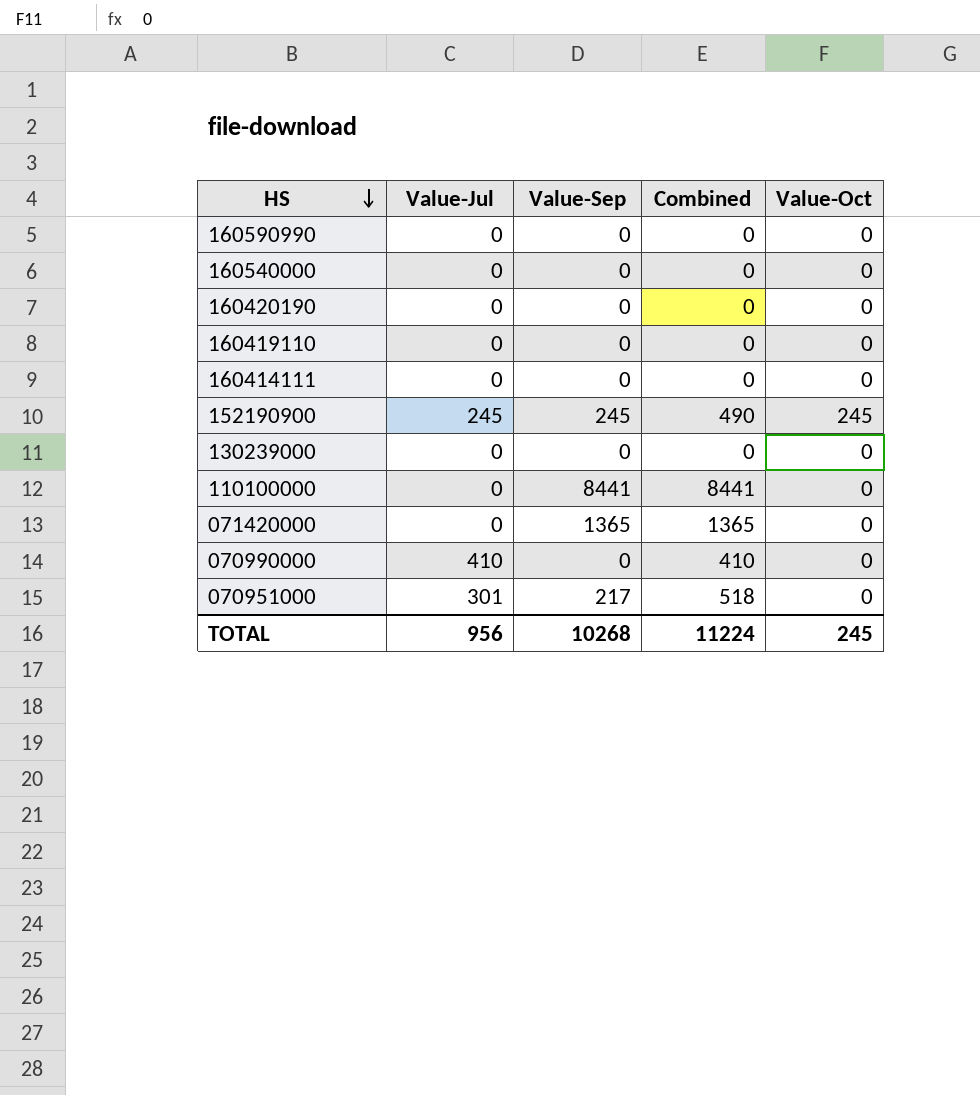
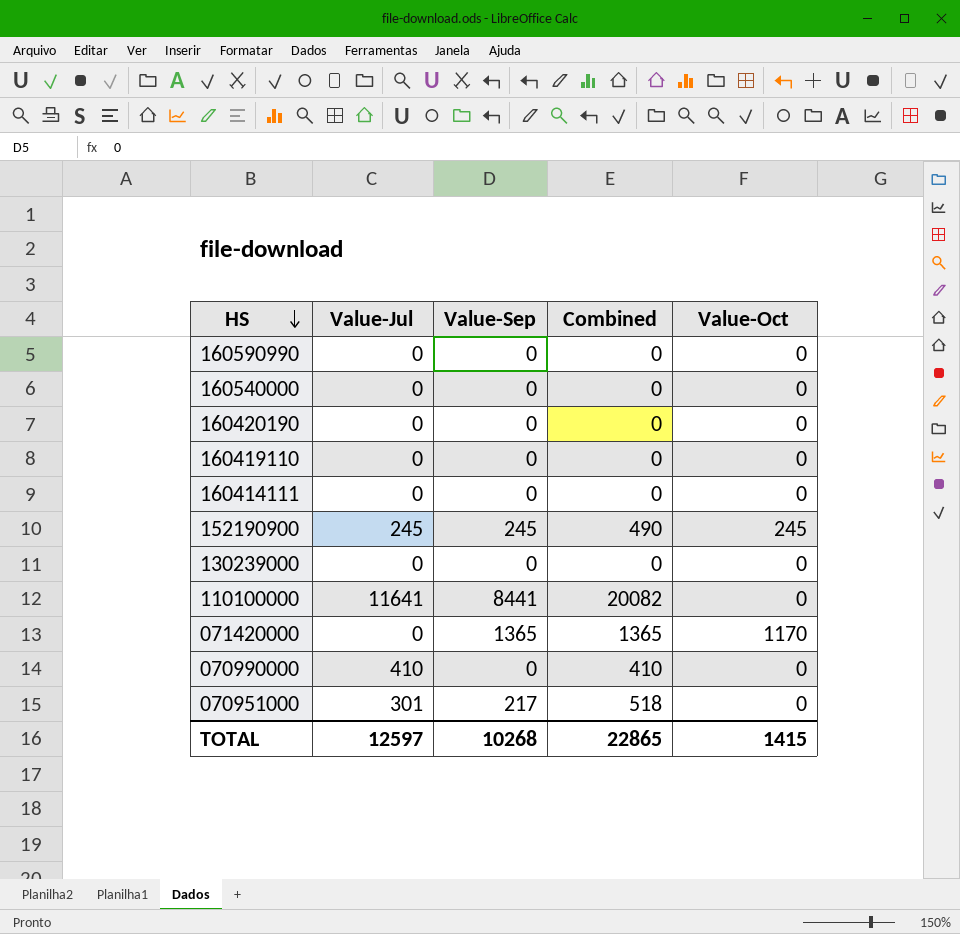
110100000 | Value-Jul: 0 -> 11641
110100000 | Combined: 8441 -> 20082
071420000 | Value-Oct: 0 -> 1170
TOTAL | Value-Jul: 956 -> 12597
TOTAL | Combined: 11224 -> 22865
TOTAL | Value-Oct: 245 -> 1415

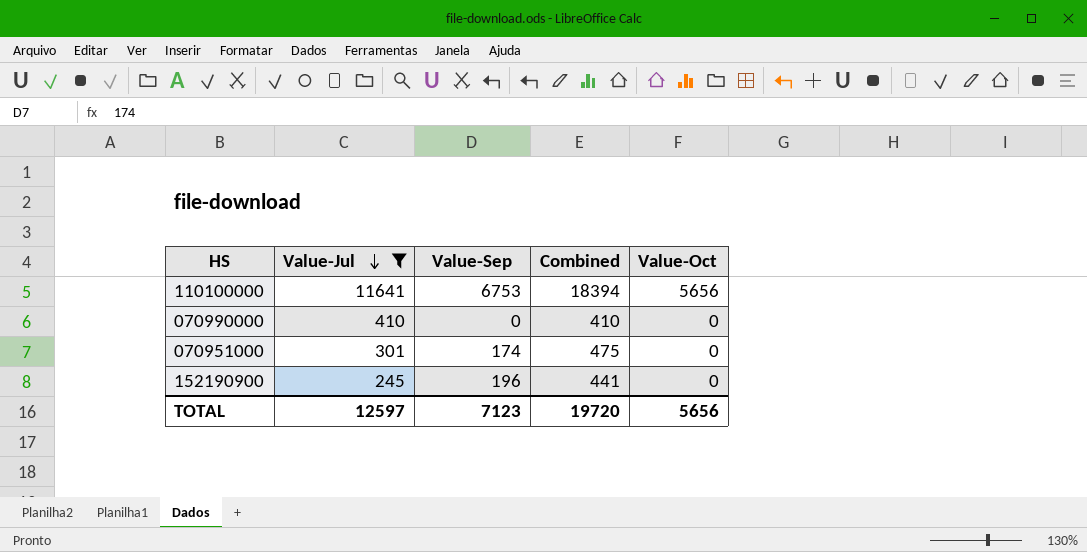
filter: none -> Value-Jul != 0
row order: HS descending -> Value-Jul descending
110100000 | Value-Sep: 8441 -> 6753
110100000 | Combined: 20082 -> 18394
110100000 | Value-Oct: 0 -> 5656
070951000 | Value-Sep: 217 -> 174
070951000 | Combined: 518 -> 475
152190900 | Value-Sep: 245 -> 196
152190900 | Combined: 490 -> 441
152190900 | Value-Oct: 245 -> 0
TOTAL | Value-Sep: 10268 -> 7123
TOTAL | Combined: 22865 -> 19720
TOTAL | Value-Oct: 1415 -> 5656

